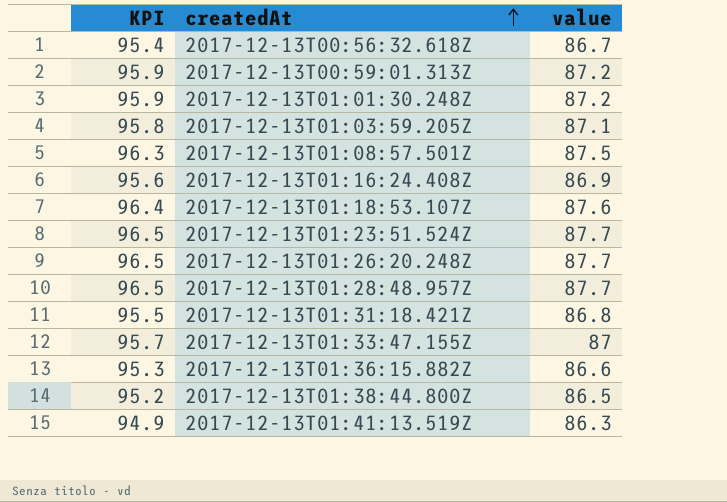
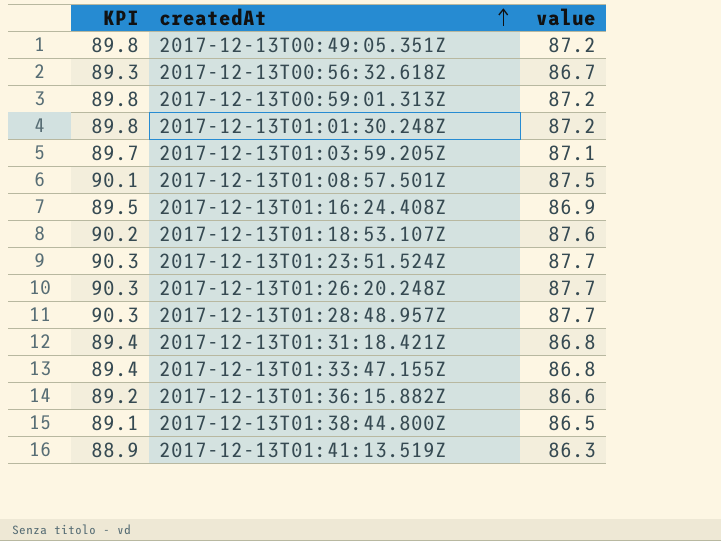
column KPI | formula: [value] * 1.1 -> [value] * 1.03
row 2017-12-13T00:49:05.351Z: none -> 89.8 | 87.2
2017-12-13T01:33:47.155Z | value: 87 -> 86.8

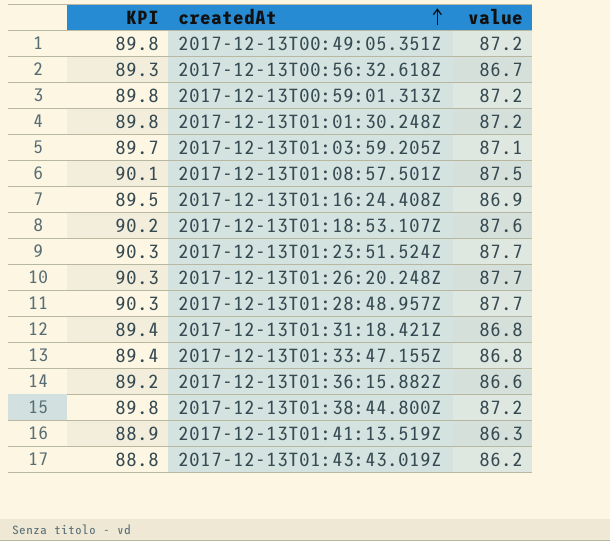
2017-12-13T01:38:44.800Z | KPI: 89.1 -> 89.8
2017-12-13T01:38:44.800Z | value: 86.5 -> 87.2
row 2017-12-13T01:43:43.019Z: none -> 88.8 | 86.2

